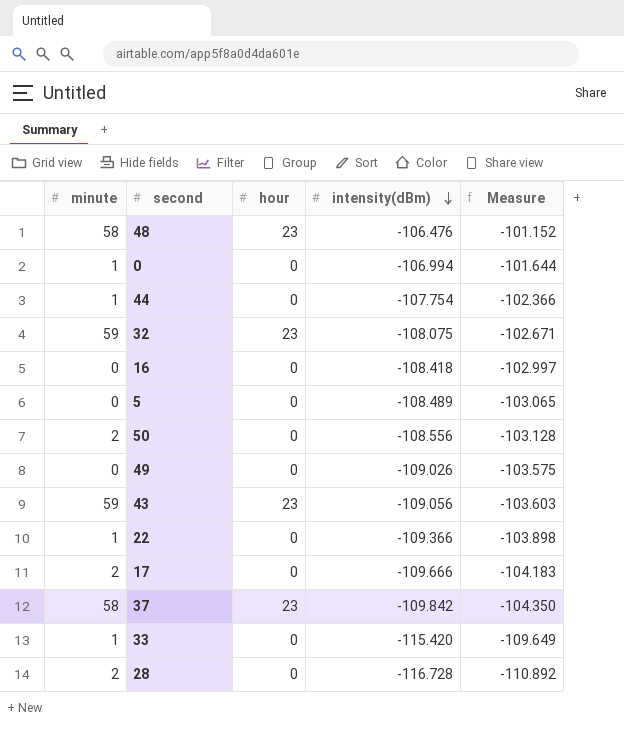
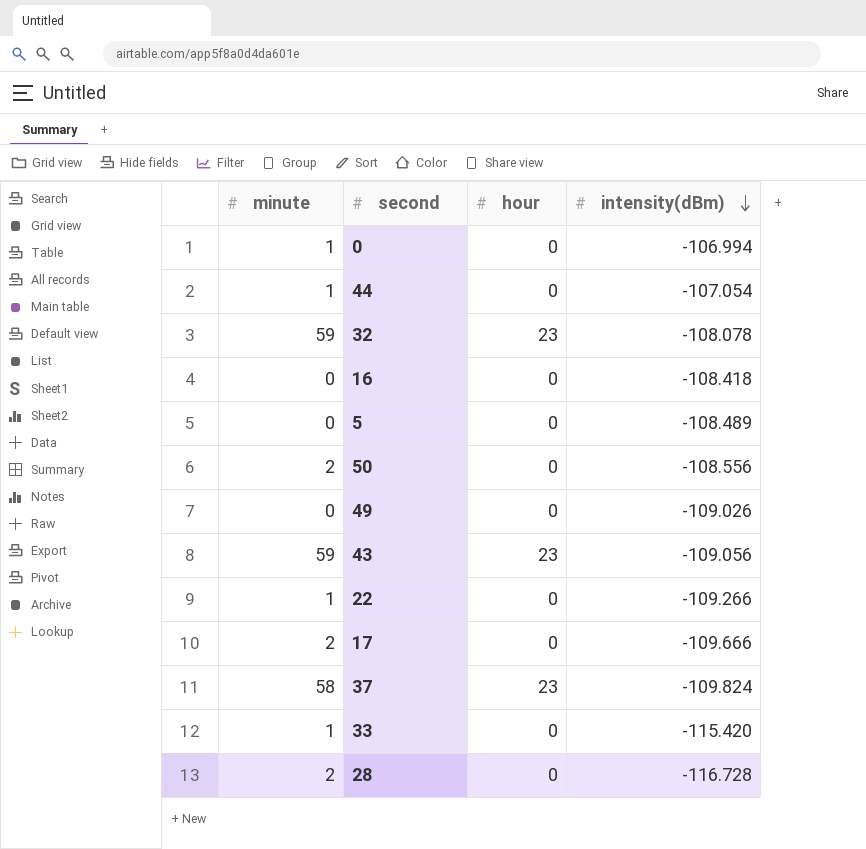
column Measure | formula: [intensity(dBm)] * 0.95 -> none
row 48: 58 | 23 | -106.476 | -101.152 -> none
44 | intensity(dBm): -107.754 -> -107.054
32 | intensity(dBm): -108.075 -> -108.078
22 | intensity(dBm): -109.366 -> -109.266
37 | intensity(dBm): -109.842 -> -109.824

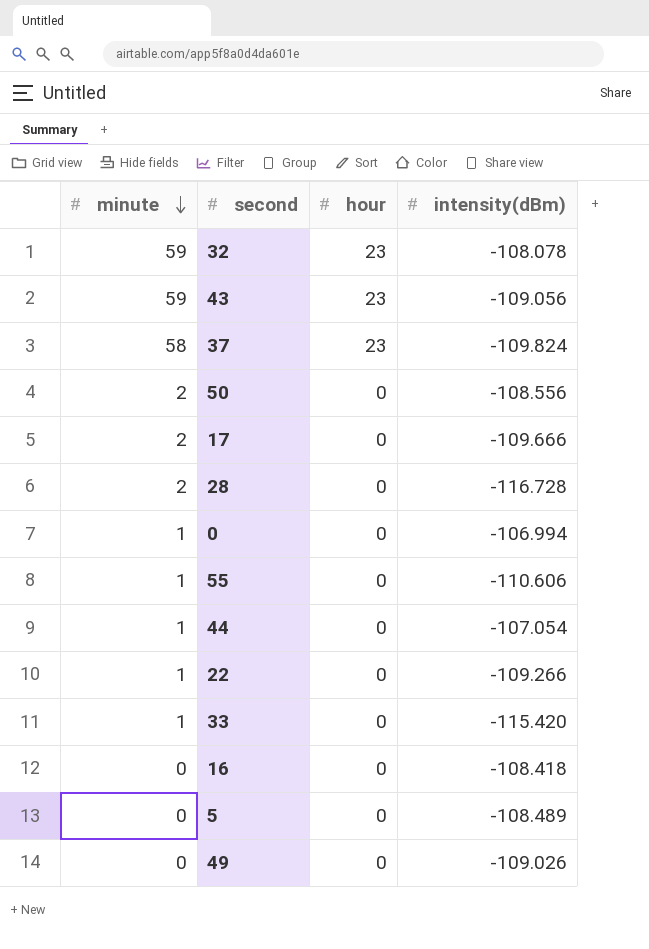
row order: intensity(dBm) descending -> minute descending
row 55: none -> 1 | 0 | -110.606

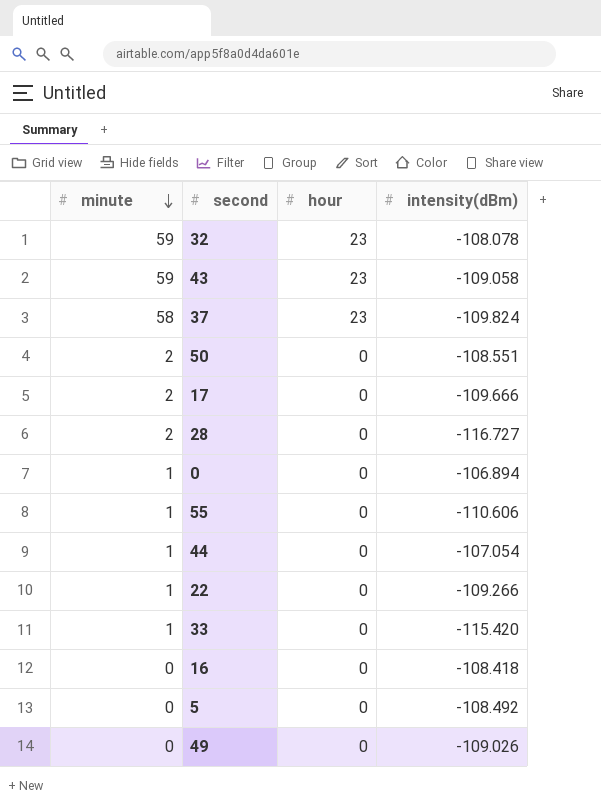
43 | intensity(dBm): -109.056 -> -109.058
50 | intensity(dBm): -108.556 -> -108.551
28 | intensity(dBm): -116.728 -> -116.727
0 | intensity(dBm): -106.994 -> -106.894
5 | intensity(dBm): -108.489 -> -108.492

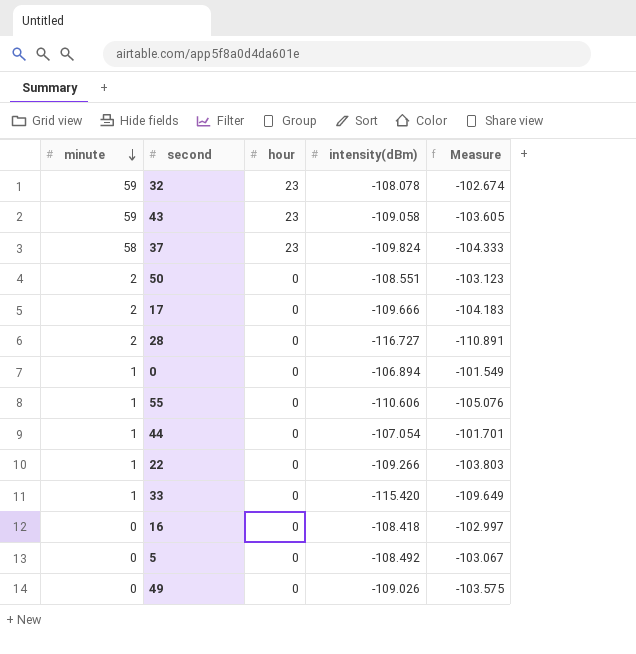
column Measure | formula: none -> [intensity(dBm)] * 0.95

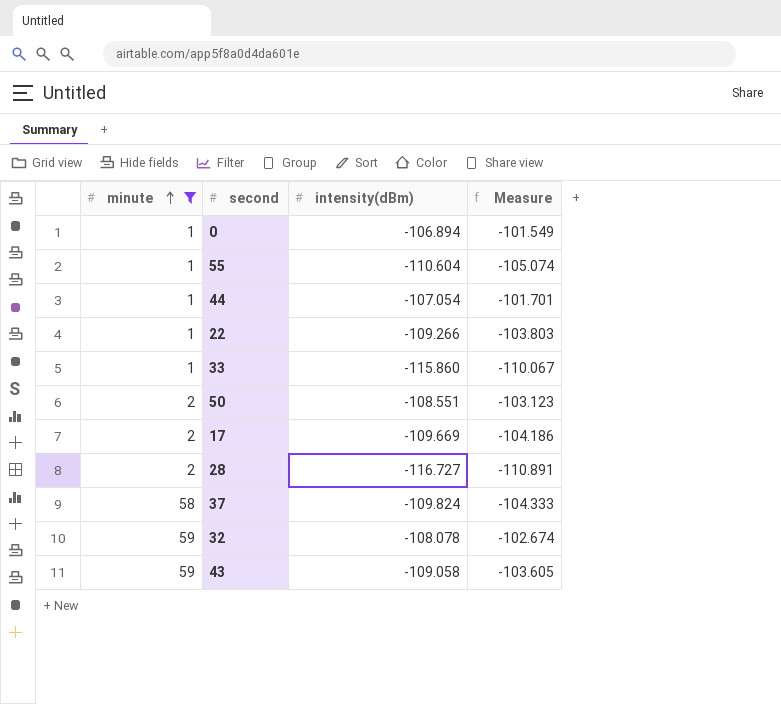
filter: none -> minute != 0
row order: minute descending -> minute ascending
column hour | position: 3 -> none
55 | intensity(dBm): -110.606 -> -110.604
55 | Measure: -105.076 -> -105.074
33 | intensity(dBm): -115.420 -> -115.860
33 | Measure: -109.649 -> -110.067
17 | intensity(dBm): -109.666 -> -109.669
17 | Measure: -104.183 -> -104.186

